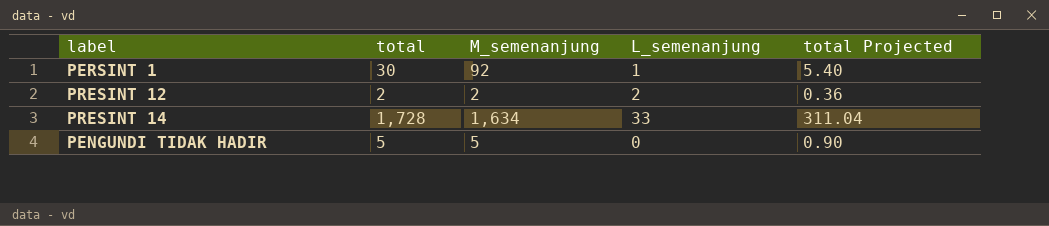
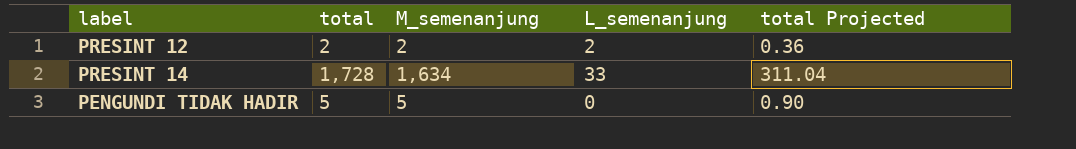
row PERSINT 1: 30 | 92 | 1 | 5.40 -> none

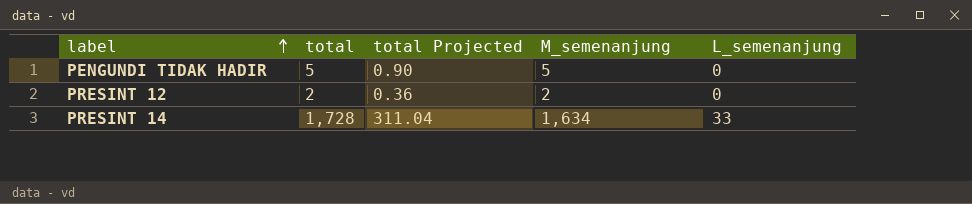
row order: none -> label ascending
column total Projected | position: 5 -> 3
PRESINT 12 | L_semenanjung: 2 -> 0

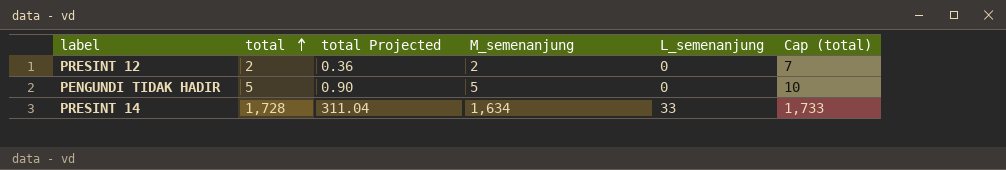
row order: label ascending -> total ascending
column Cap (total) | formula: none -> [total] + 5

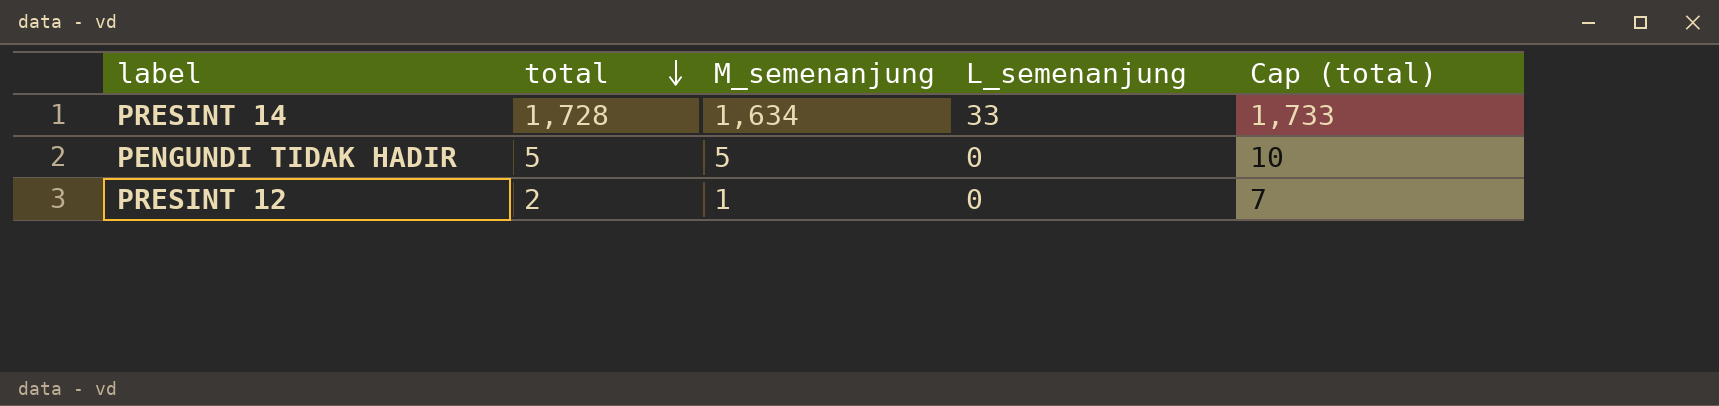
row order: total ascending -> total descending
column total Projected | formula: [total] * 0.18 -> none
PRESINT 12 | M_semenanjung: 2 -> 1

